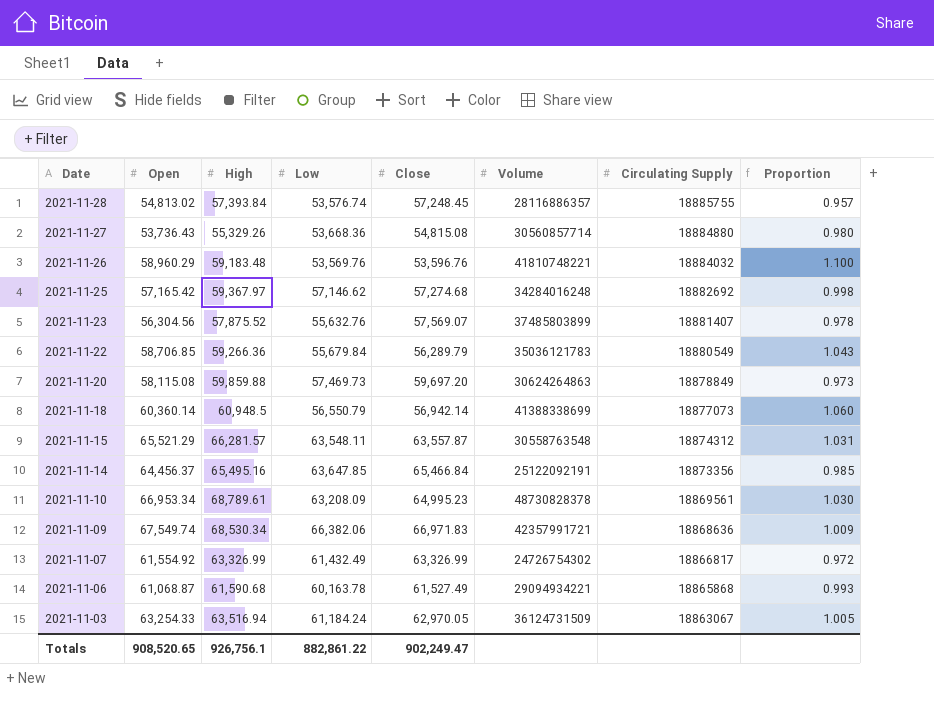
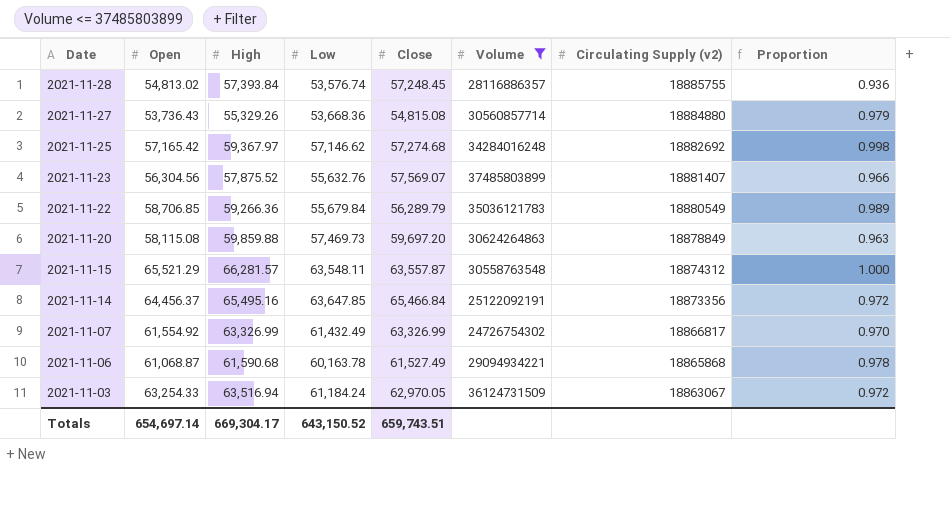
filter: none -> Volume <= 37485803899
column name: Circulating Supply -> Circulating Supply (v2)
column Proportion | formula: [Open] / [Close] -> [Low] / [Close]
Totals | Open: 908,520.65 -> 654,697.14
Totals | High: 926,756.1 -> 669,304.17
Totals | Low: 882,861.22 -> 643,150.52
Totals | Close: 902,249.47 -> 659,743.51

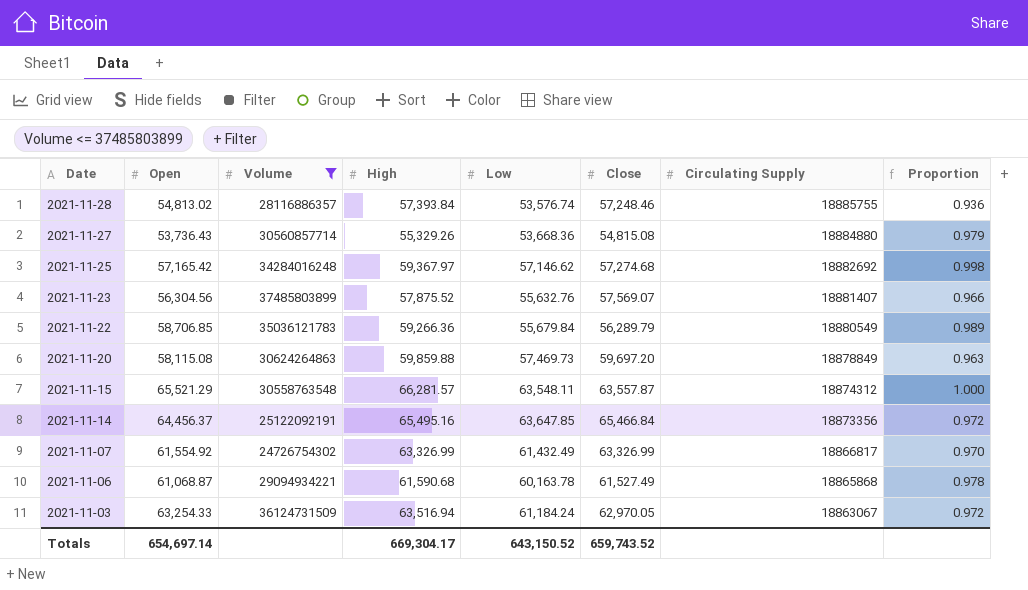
column Volume | position: 6 -> 3
column name: Circulating Supply (v2) -> Circulating Supply
2021-11-28 | Close: 57,248.45 -> 57,248.46
Totals | Close: 659,743.51 -> 659,743.52

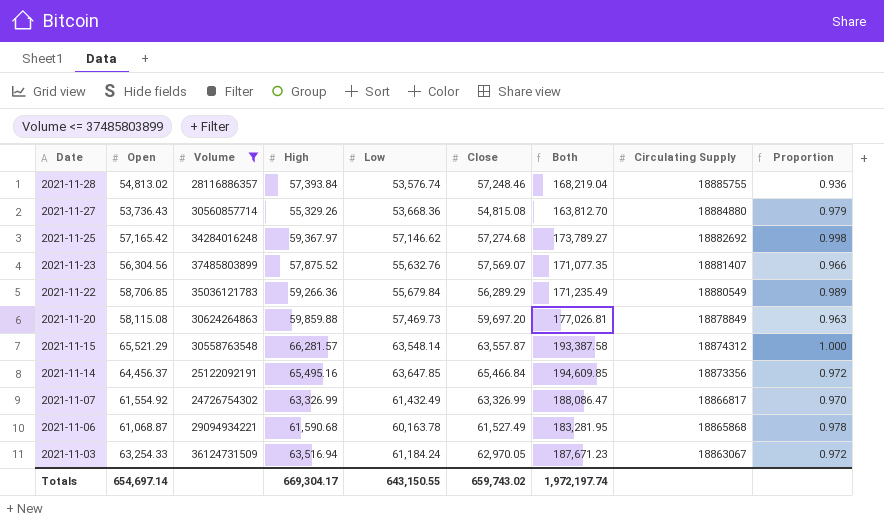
column Both | formula: none -> [High] + [Low] + [Close]
2021-11-22 | Close: 56,289.79 -> 56,289.29
2021-11-15 | Low: 63,548.11 -> 63,548.14
Totals | Low: 643,150.52 -> 643,150.55
Totals | Close: 659,743.52 -> 659,743.02

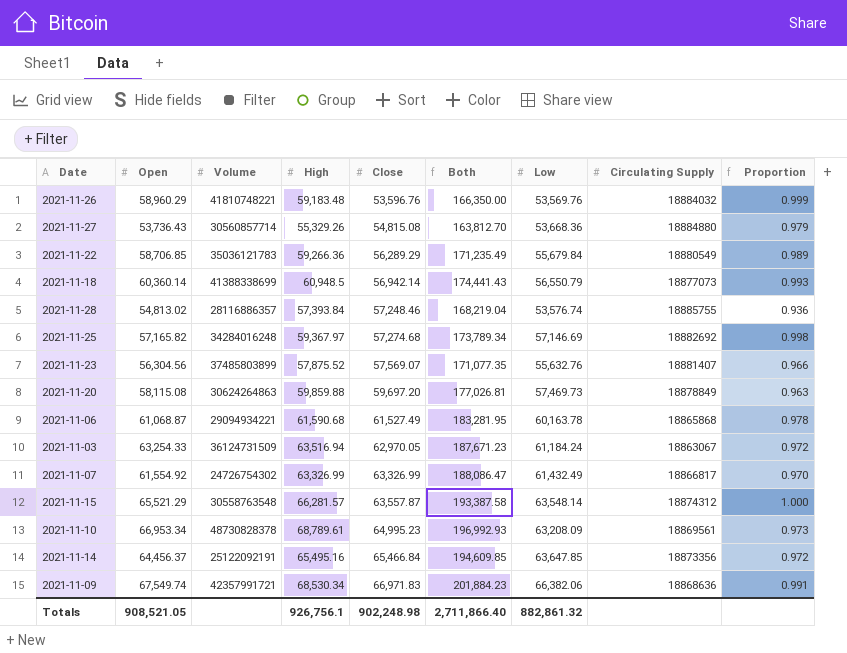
filter: Volume <= 37485803899 -> none
row order: Date descending -> Close ascending
column Low | position: 5 -> 7
2021-11-25 | Open: 57,165.42 -> 57,165.82
2021-11-25 | Both: 173,789.27 -> 173,789.34
2021-11-25 | Low: 57,146.62 -> 57,146.69
Totals | Open: 654,697.14 -> 908,521.05
Totals | High: 669,304.17 -> 926,756.1
Totals | Close: 659,743.02 -> 902,248.98
Totals | Both: 1,972,197.74 -> 2,711,866.40
Totals | Low: 643,150.55 -> 882,861.32

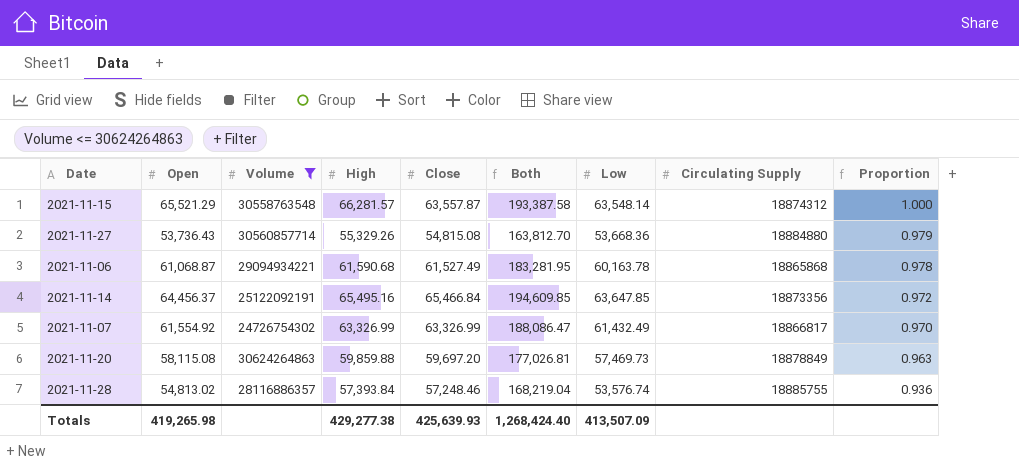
filter: none -> Volume <= 30624264863
row order: Close ascending -> Proportion descending
Totals | Open: 908,521.05 -> 419,265.98
Totals | High: 926,756.1 -> 429,277.38
Totals | Close: 902,248.98 -> 425,639.93
Totals | Both: 2,711,866.40 -> 1,268,424.40
Totals | Low: 882,861.32 -> 413,507.09

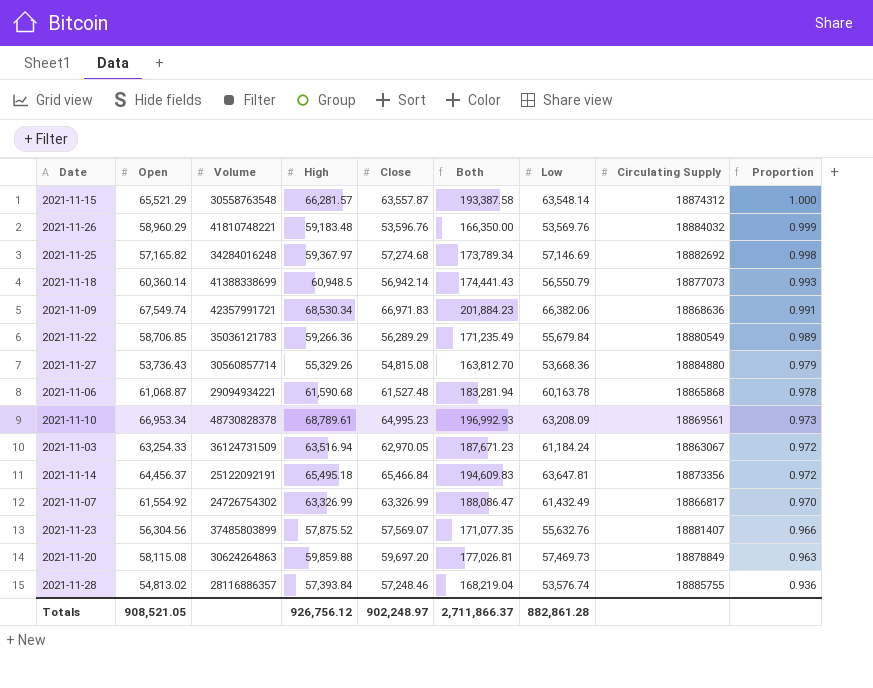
filter: Volume <= 30624264863 -> none
2021-11-06 | Close: 61,527.49 -> 61,527.48
2021-11-06 | Both: 183,281.95 -> 183,281.94
2021-11-14 | High: 65,495.16 -> 65,495.18
2021-11-14 | Both: 194,609.85 -> 194,609.83
2021-11-14 | Low: 63,647.85 -> 63,647.81
Totals | Open: 419,265.98 -> 908,521.05
Totals | High: 429,277.38 -> 926,756.12
Totals | Close: 425,639.93 -> 902,248.97
Totals | Both: 1,268,424.40 -> 2,711,866.37
Totals | Low: 413,507.09 -> 882,861.28

